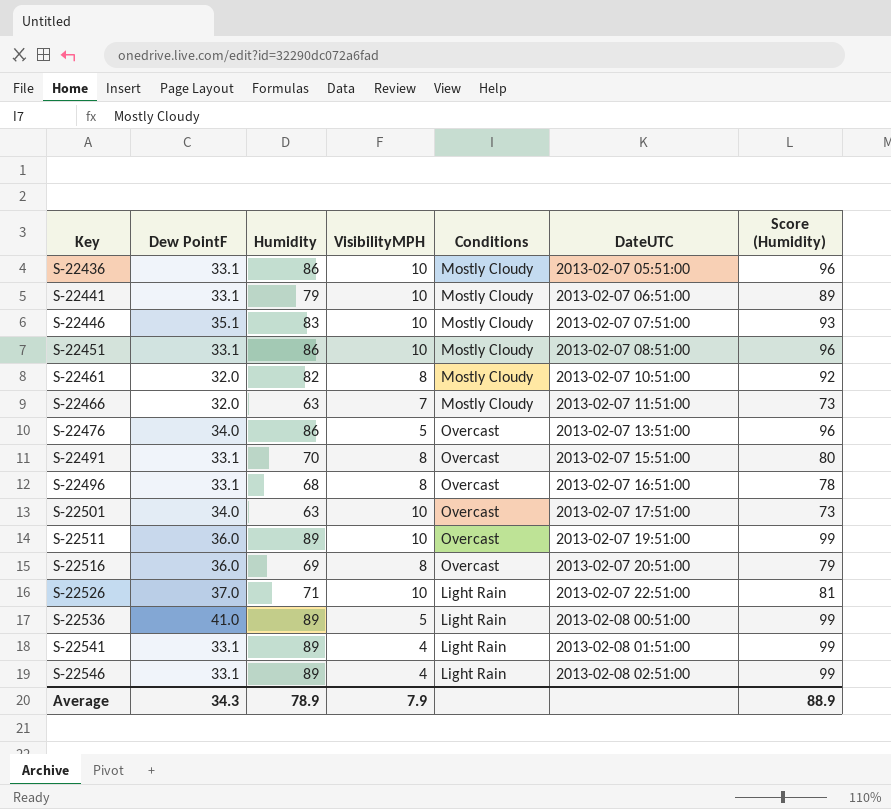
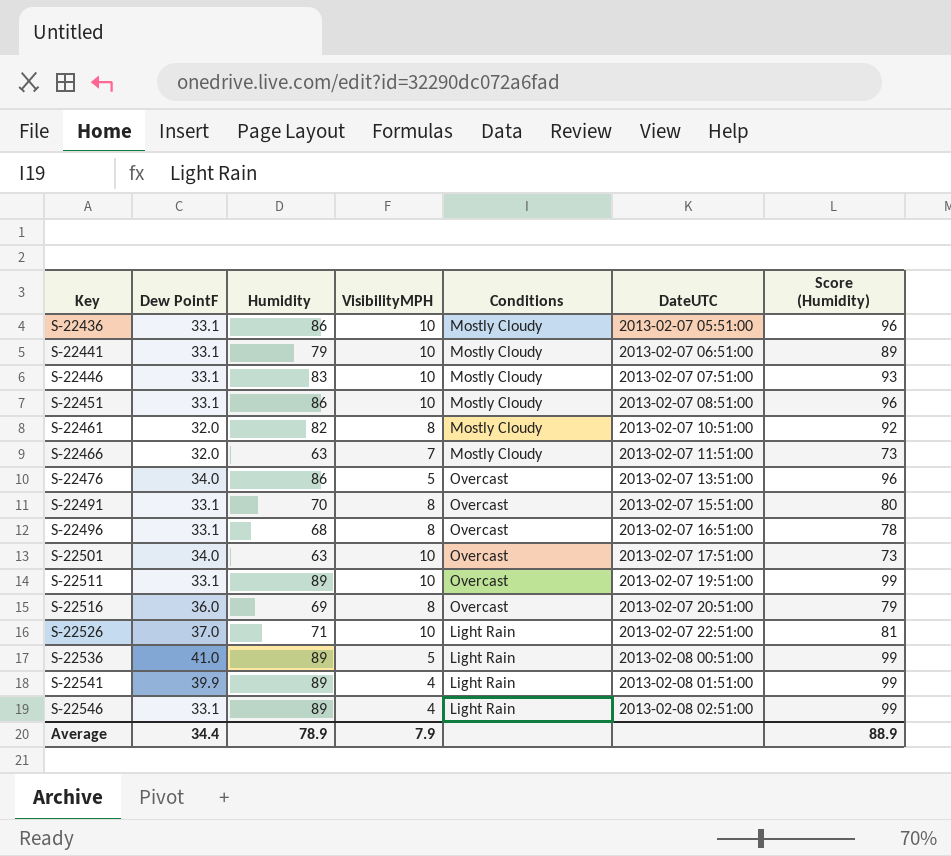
S-22446 | Dew PointF: 35.1 -> 33.1
S-22511 | Dew PointF: 36.0 -> 33.1
S-22541 | Dew PointF: 33.1 -> 39.9
Average | Dew PointF: 34.3 -> 34.4

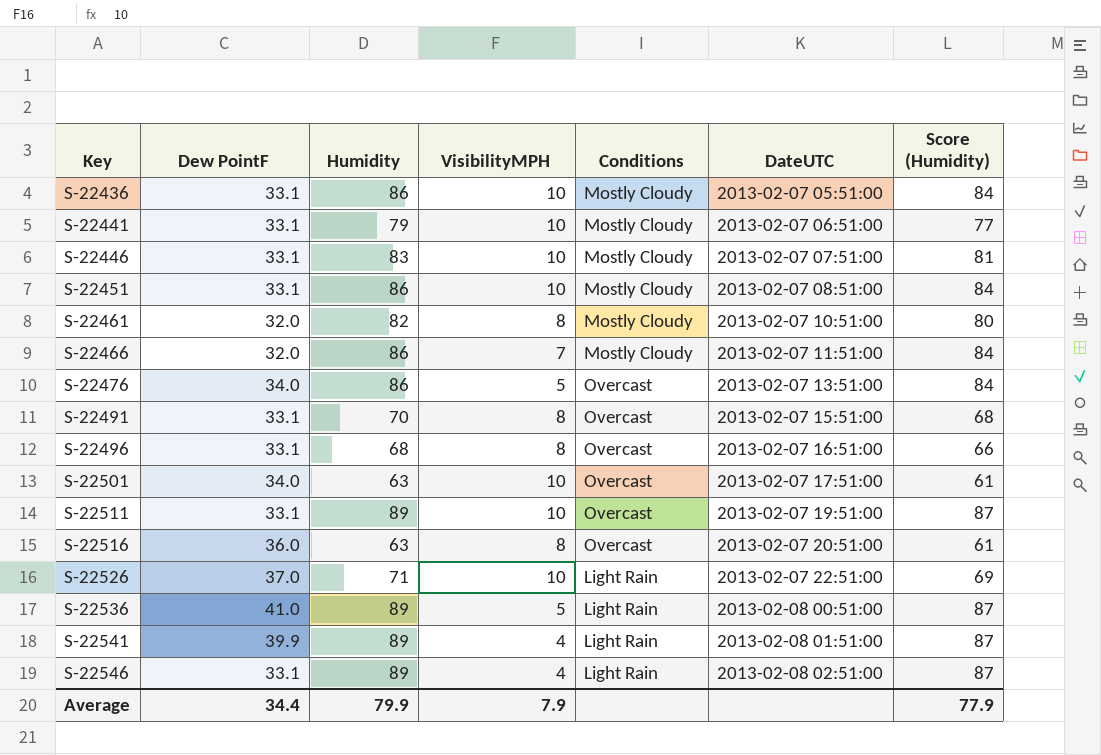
column Score (Humidity) | formula: [Humidity] + 10 -> [Humidity] - 2
S-22466 | Humidity: 63 -> 86
S-22516 | Humidity: 69 -> 63
Average | Humidity: 78.9 -> 79.9
Average | Score (Humidity): 88.9 -> 77.9

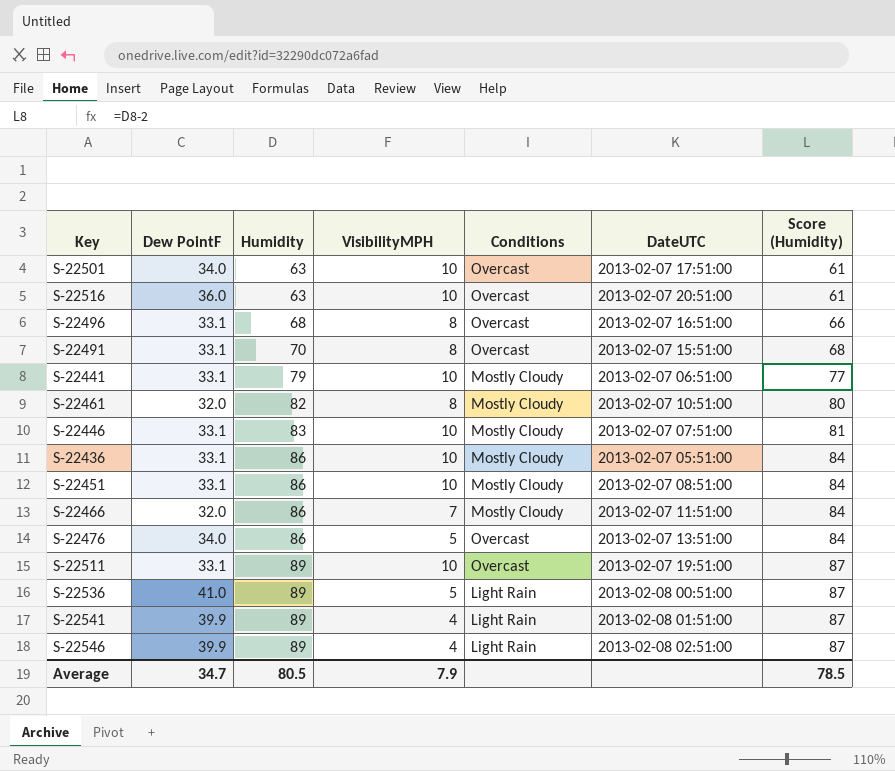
row order: Key ascending -> Humidity ascending
row S-22526: 37.0 | 71 | 10 | Light Rain | 2013-02-07 22:51:00 | 69 -> none
S-22516 | VisibilityMPH: 8 -> 10
S-22546 | Dew PointF: 33.1 -> 39.9
Average | Dew PointF: 34.4 -> 34.7
Average | Humidity: 79.9 -> 80.5
Average | Score (Humidity): 77.9 -> 78.5

